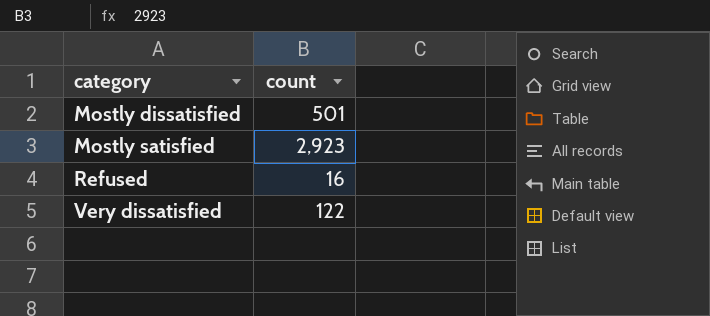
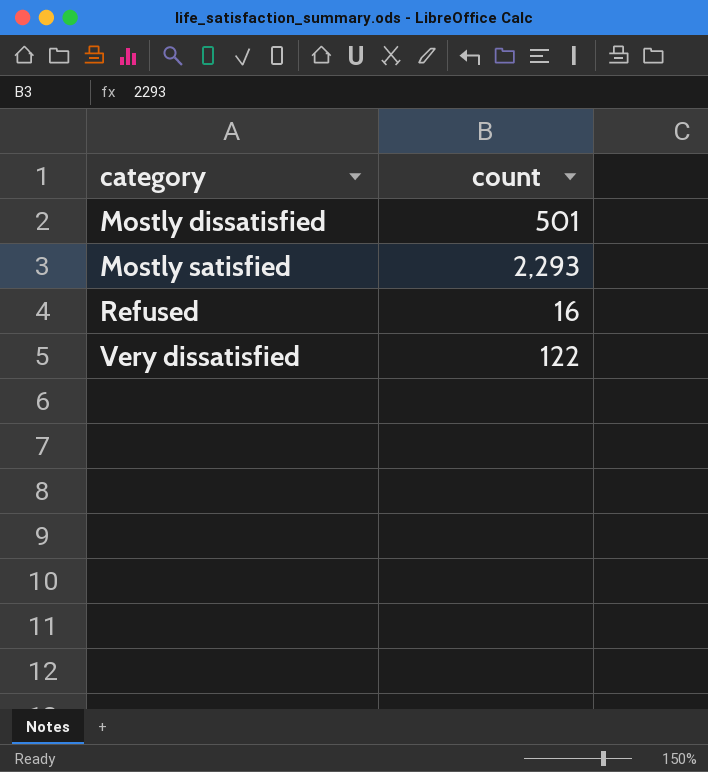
Mostly satisfied | count: 2,923 -> 2,293

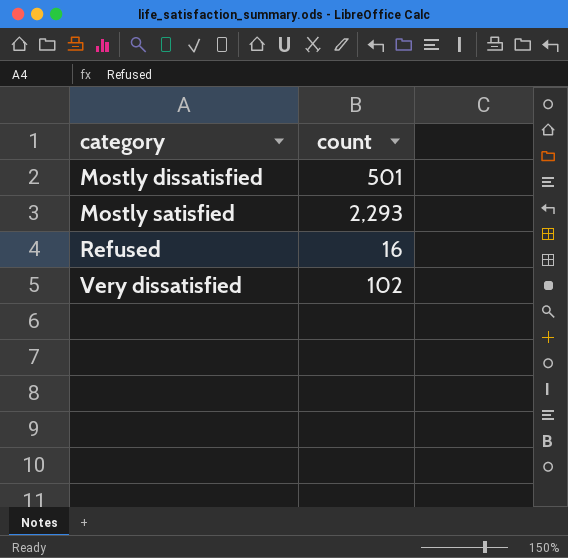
Very dissatisfied | count: 122 -> 102

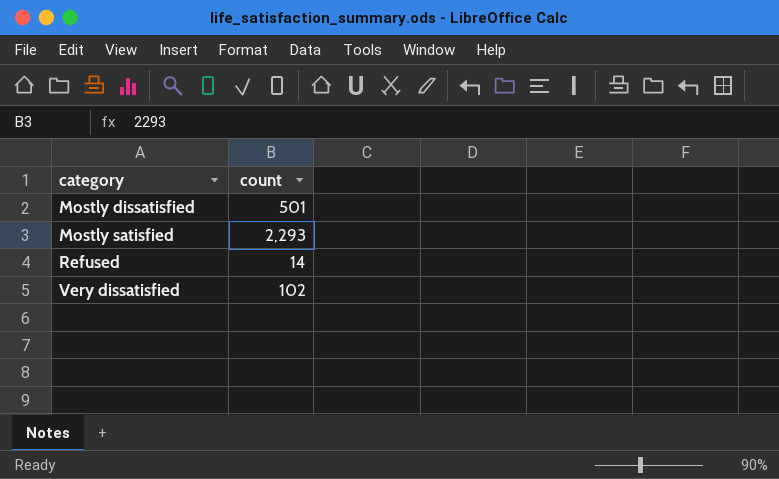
Refused | count: 16 -> 14

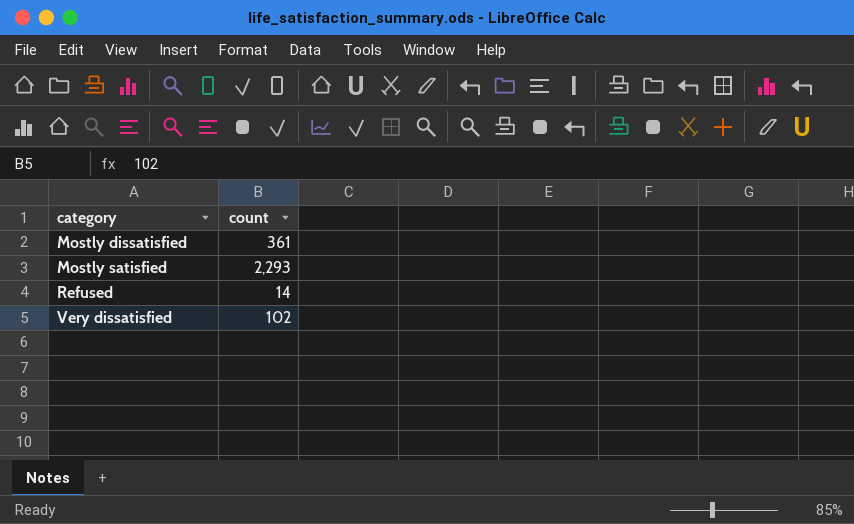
Mostly dissatisfied | count: 501 -> 361

